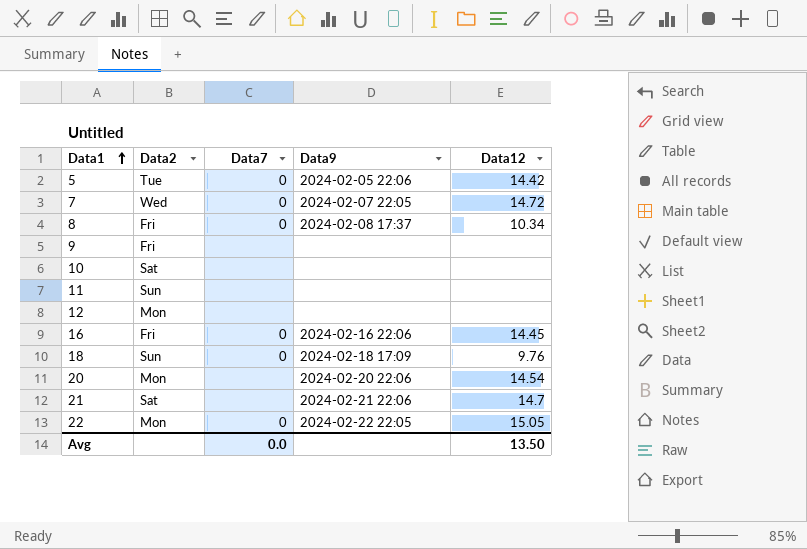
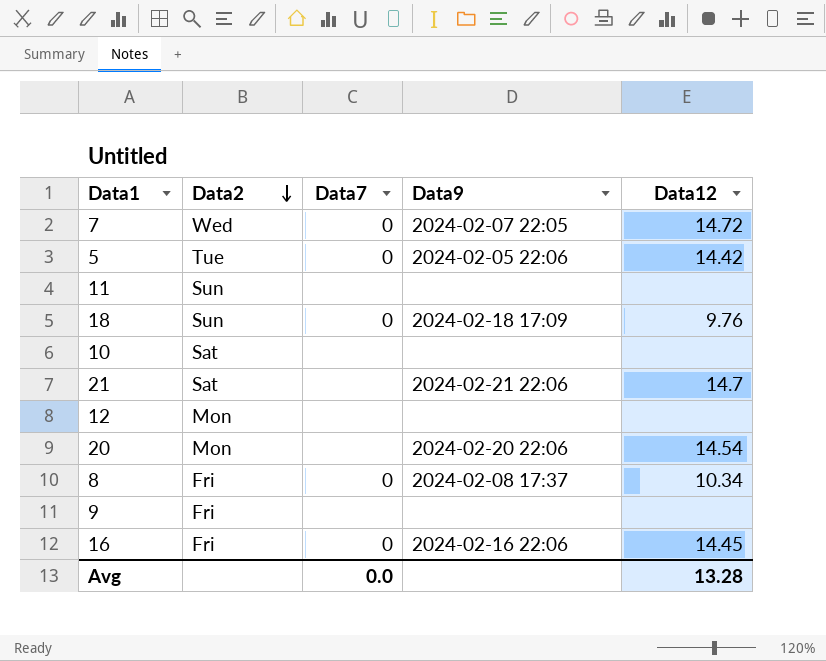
row order: Data1 ascending -> Data2 descending
row 22: Mon | 0 | 2024-02-22 22:05 | 15.05 -> none
Avg | Data12: 13.50 -> 13.28

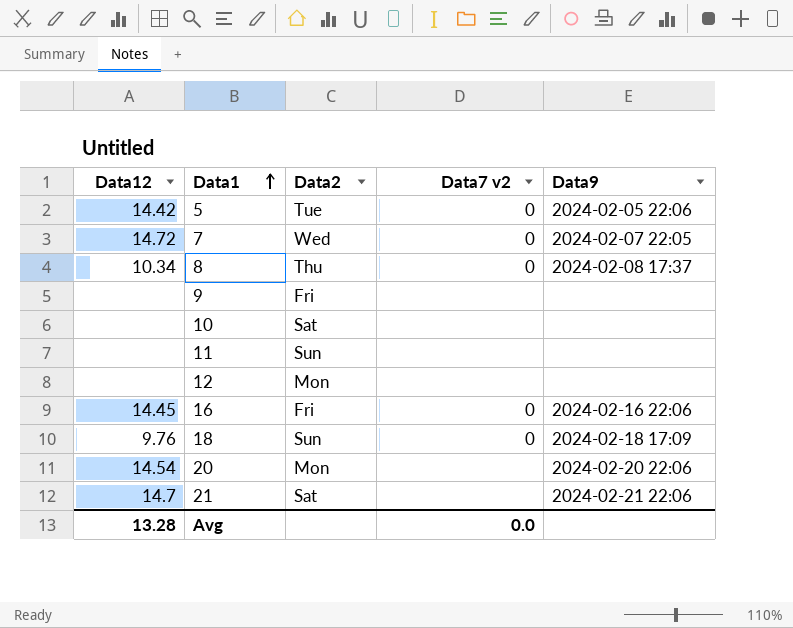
row order: Data2 descending -> Data1 ascending
column Data12 | position: 5 -> 1
column name: Data7 -> Data7 v2
8 | Data2: Fri -> Thu

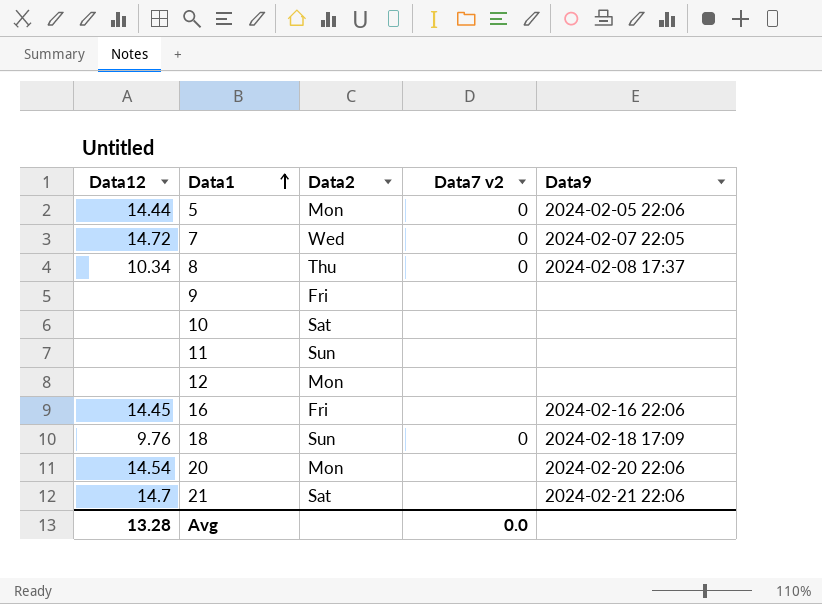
5 | Data12: 14.42 -> 14.44
5 | Data2: Tue -> Mon
16 | Data7 v2: 0 -> none

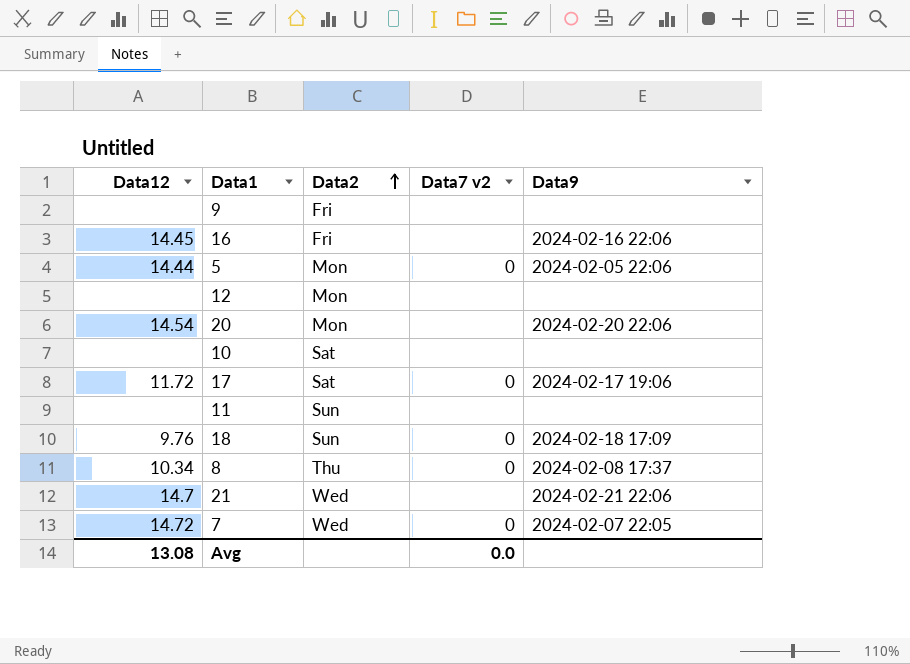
row order: Data1 ascending -> Data2 ascending
row 17: none -> 11.72 | Sat | 0 | 2024-02-17 19:06
21 | Data2: Sat -> Wed
Avg | Data12: 13.28 -> 13.08

